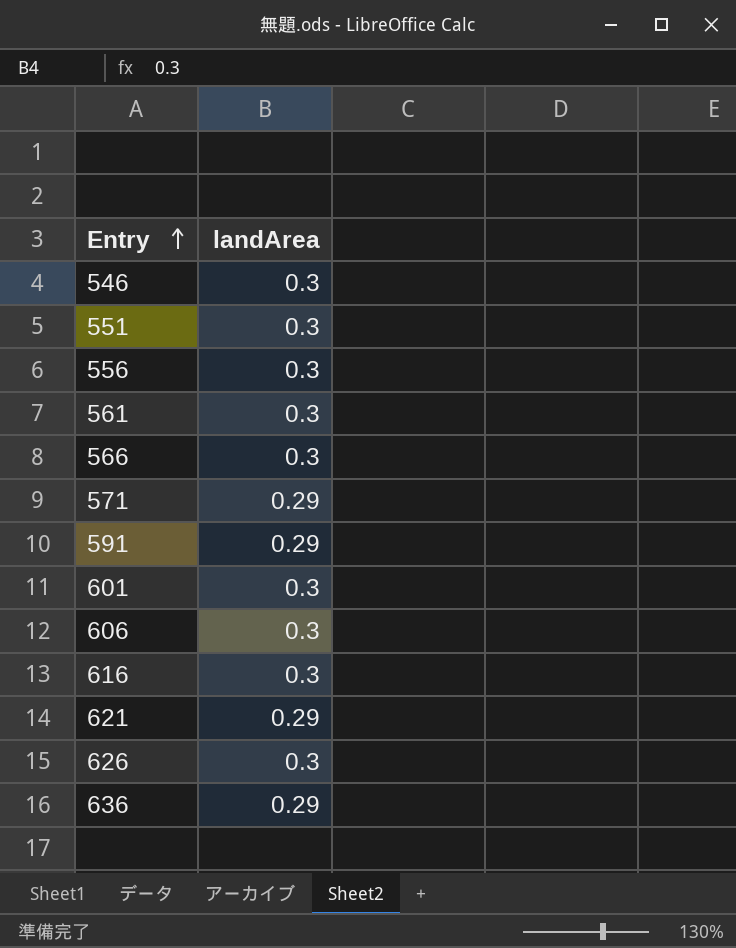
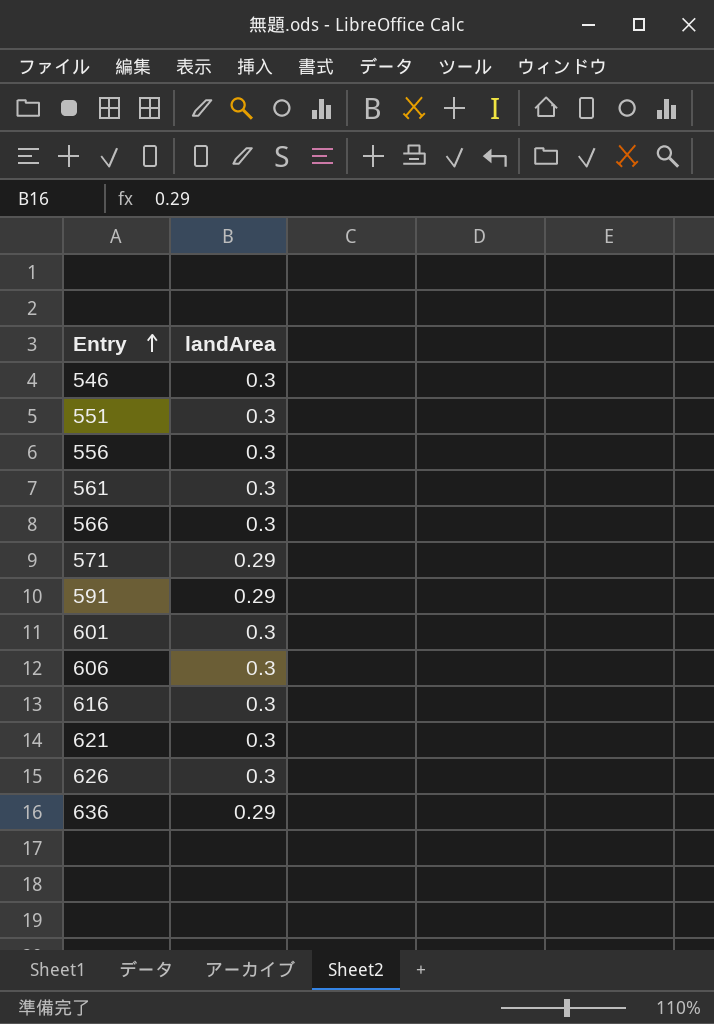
621 | landArea: 0.29 -> 0.3

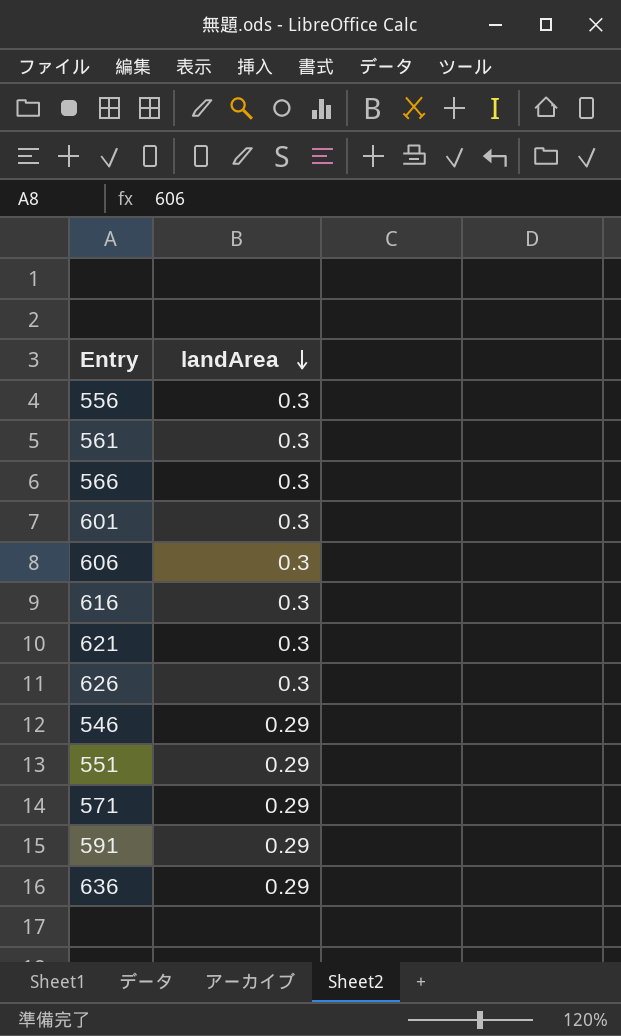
row order: Entry ascending -> landArea descending
546 | landArea: 0.3 -> 0.29
551 | landArea: 0.3 -> 0.29

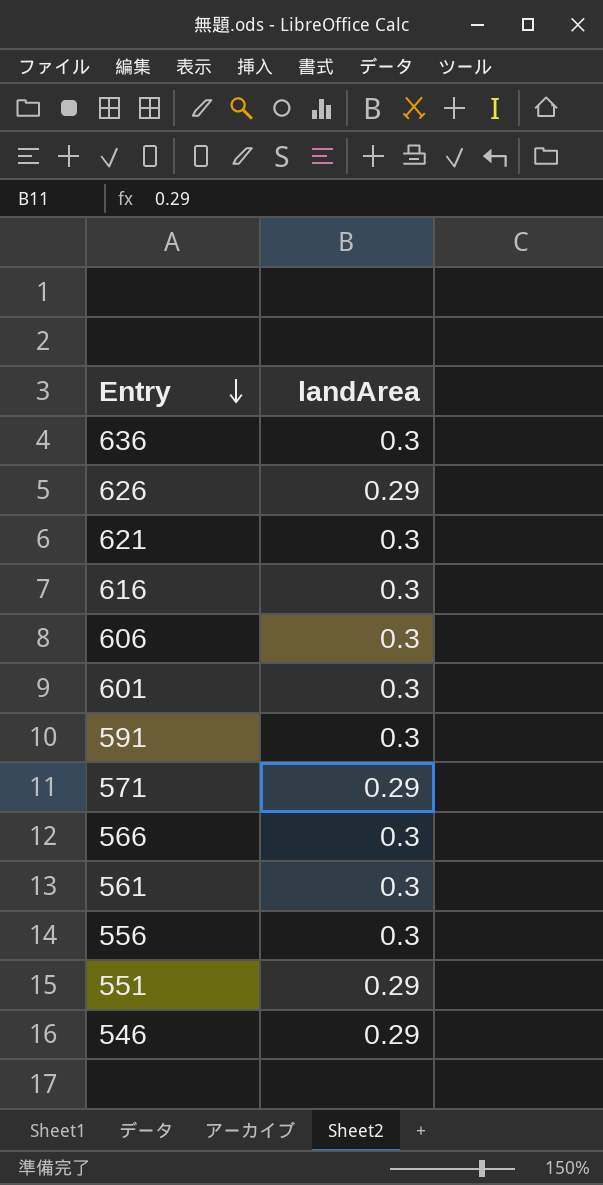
row order: landArea descending -> Entry descending
636 | landArea: 0.29 -> 0.3
626 | landArea: 0.3 -> 0.29
591 | landArea: 0.29 -> 0.3

